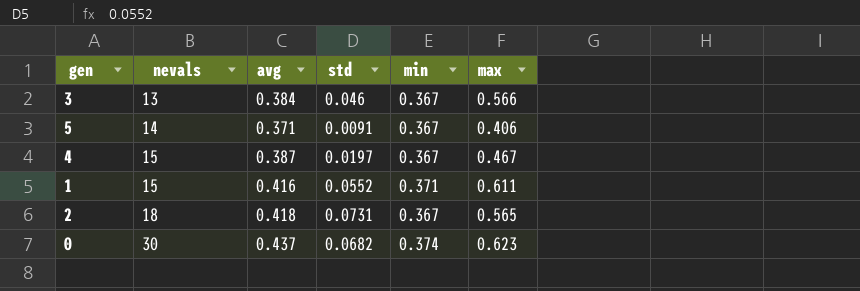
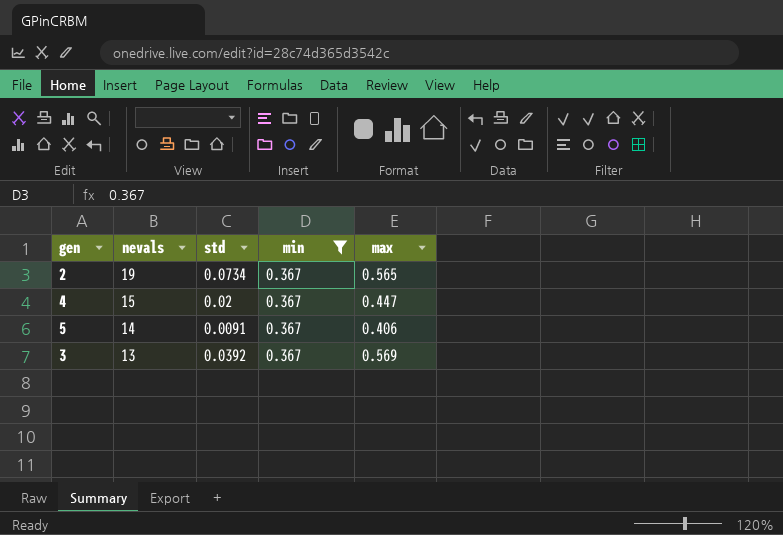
filter: none -> min = 0.367
row order: nevals ascending -> nevals descending
column avg | position: 3 -> none
2 | nevals: 18 -> 19
2 | std: 0.0731 -> 0.0734
4 | std: 0.0197 -> 0.02
4 | max: 0.467 -> 0.447
3 | std: 0.046 -> 0.0392
3 | max: 0.566 -> 0.569

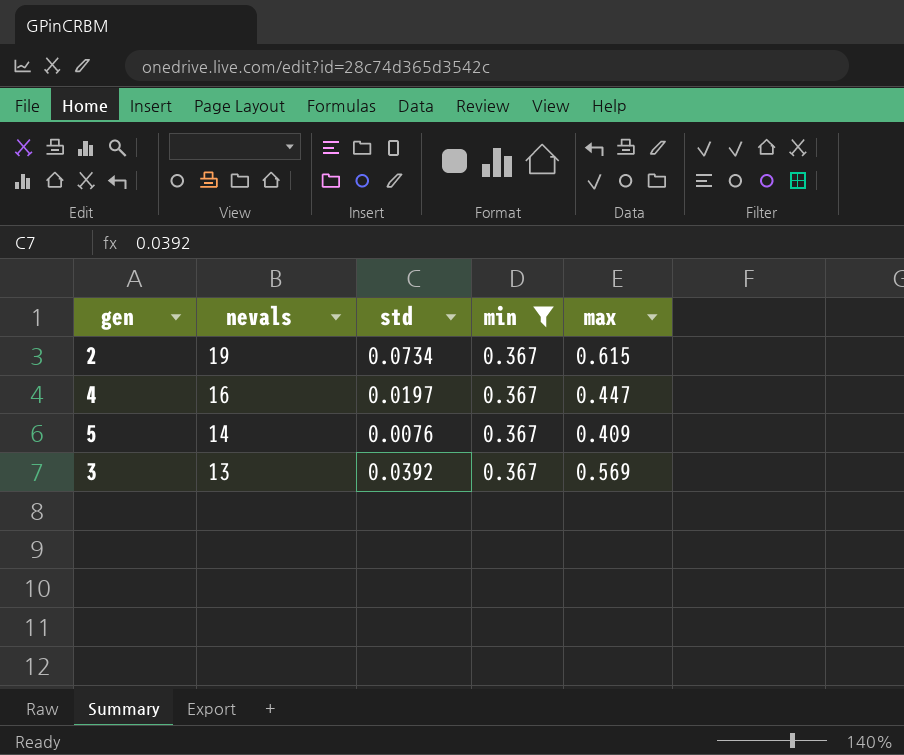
2 | max: 0.565 -> 0.615
4 | nevals: 15 -> 16
4 | std: 0.02 -> 0.0197
5 | std: 0.0091 -> 0.0076
5 | max: 0.406 -> 0.409

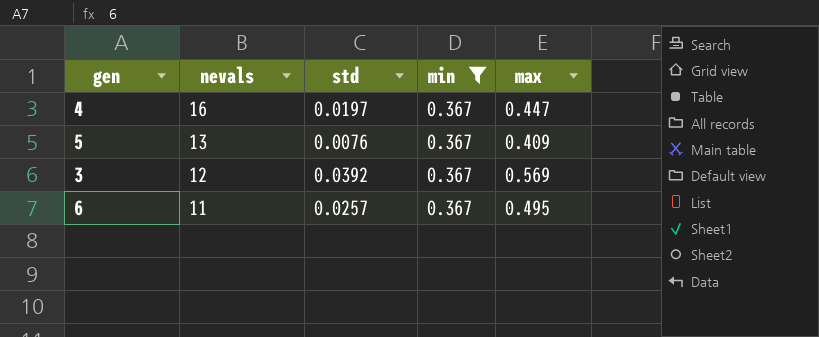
row 2: 19 | 0.0734 | 0.367 | 0.615 -> none
5 | nevals: 14 -> 13
3 | nevals: 13 -> 12
row 6: none -> 11 | 0.0257 | 0.367 | 0.495

